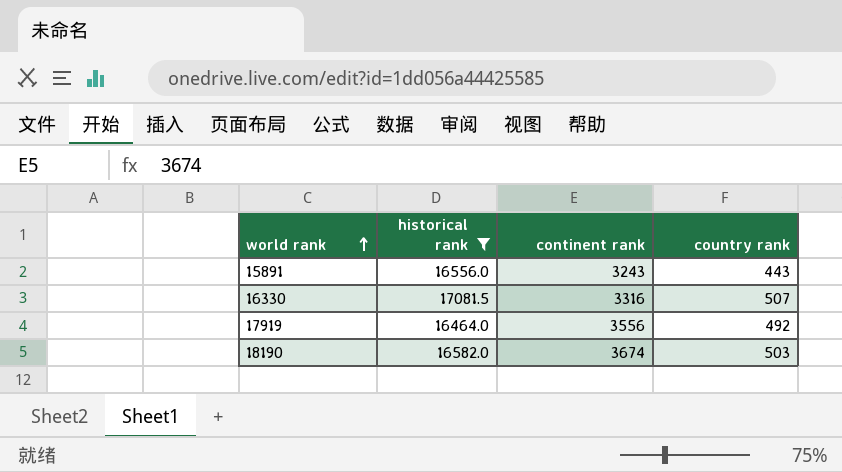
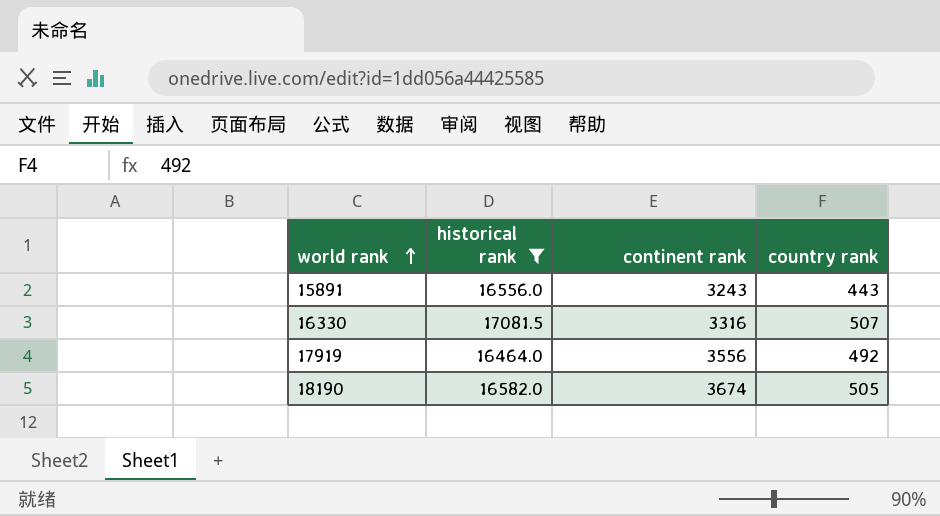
18190 | country rank: 503 -> 505

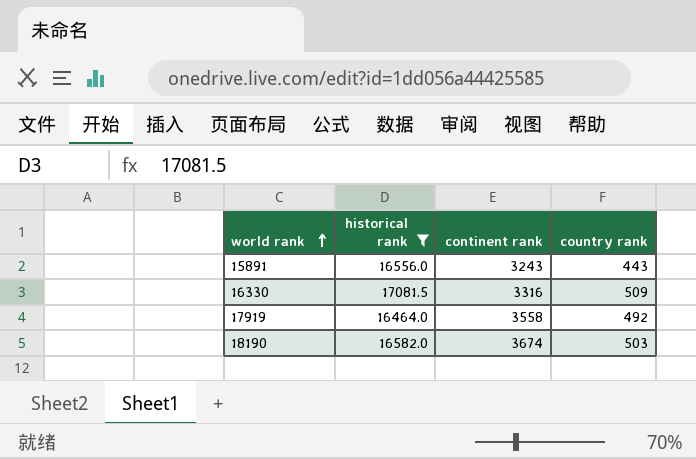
16330 | country rank: 507 -> 509
17919 | continent rank: 3556 -> 3558
18190 | country rank: 505 -> 503

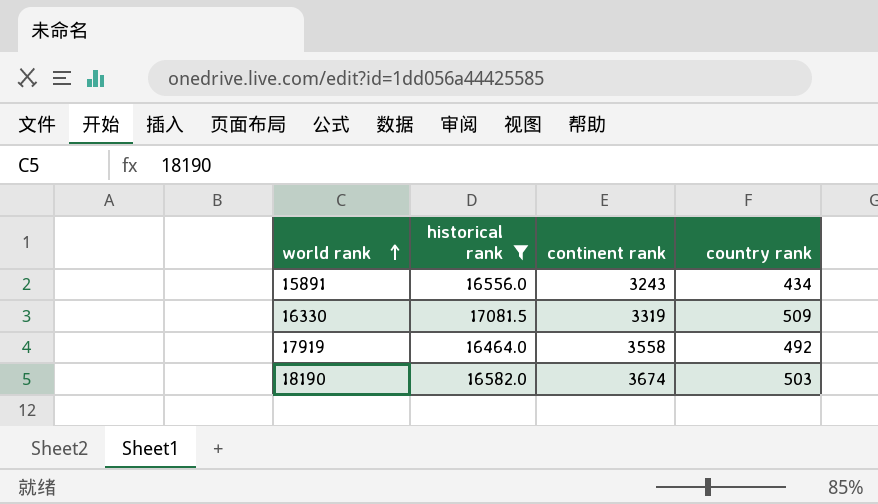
15891 | country rank: 443 -> 434
16330 | continent rank: 3316 -> 3319

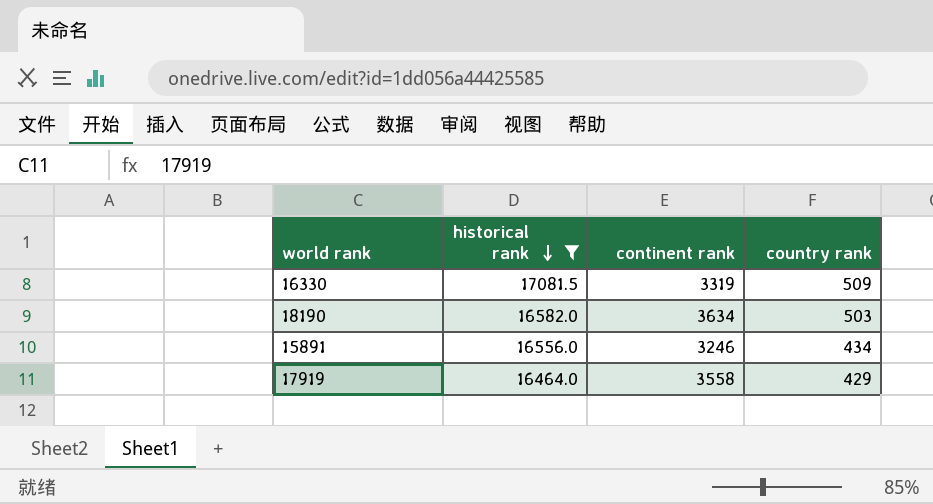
row order: world rank ascending -> historical rank descending
18190 | continent rank: 3674 -> 3634
15891 | continent rank: 3243 -> 3246
17919 | country rank: 492 -> 429

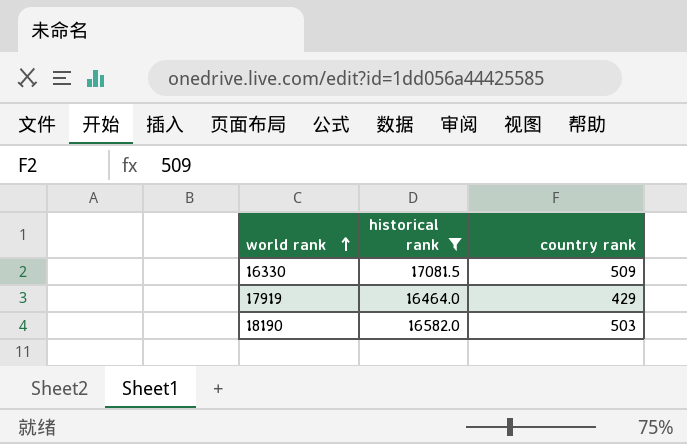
row order: historical rank descending -> world rank ascending
column continent rank | position: 3 -> none
row 15891: 16556.0 | 3246 | 434 -> none

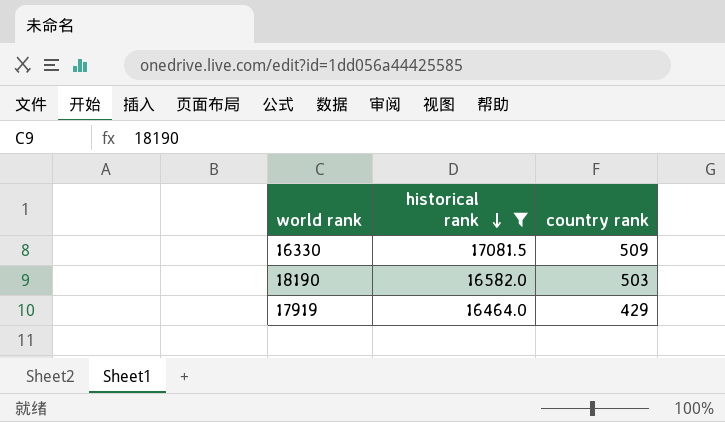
row order: world rank ascending -> historical rank descending

